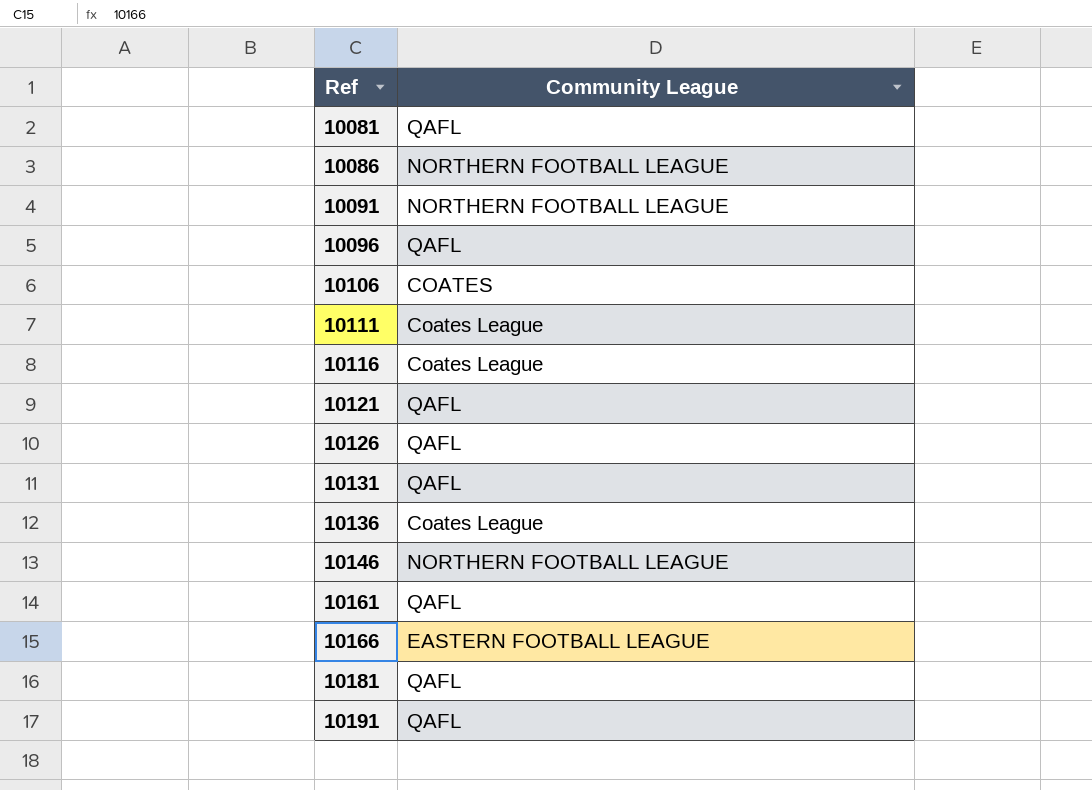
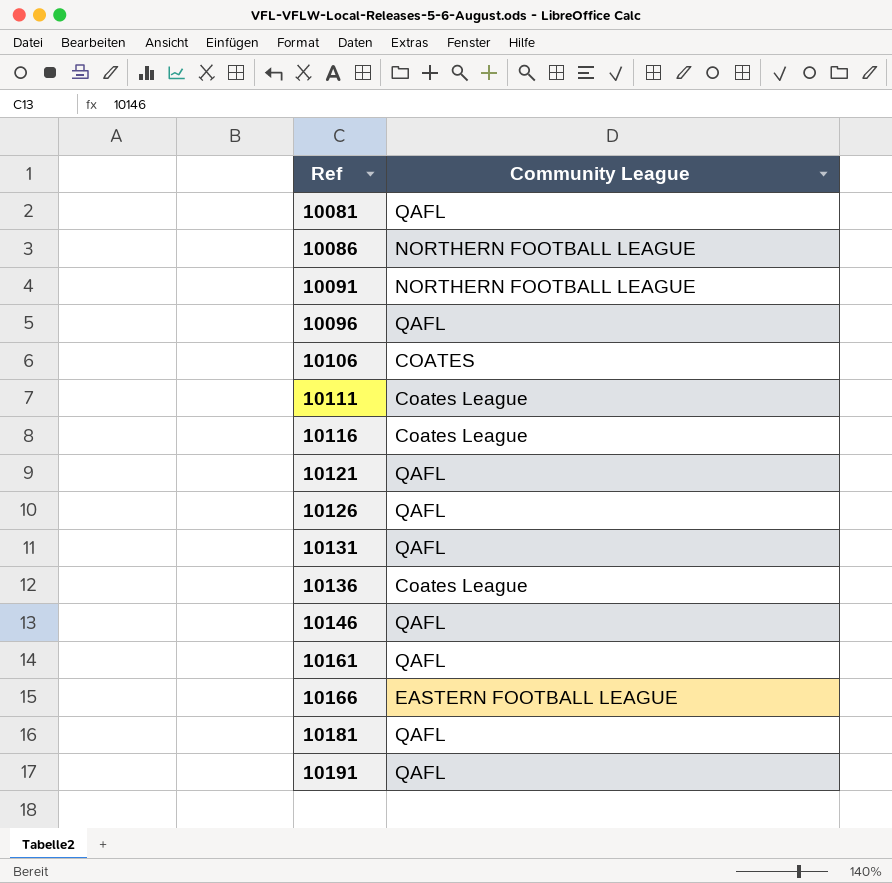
10146 | Community League: NORTHERN FOOTBALL LEAGUE -> QAFL

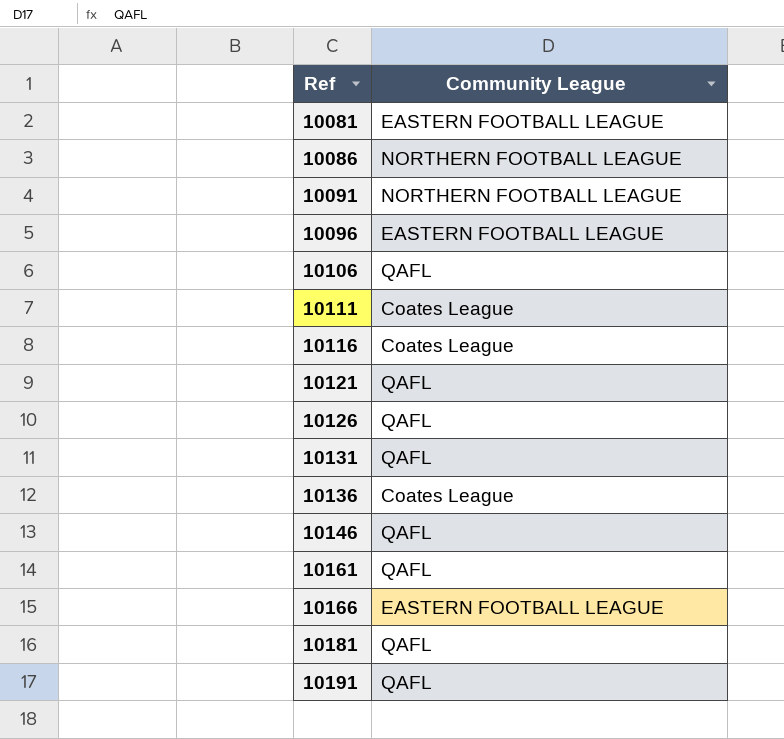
10081 | Community League: QAFL -> EASTERN FOOTBALL LEAGUE
10096 | Community League: QAFL -> EASTERN FOOTBALL LEAGUE
10106 | Community League: COATES -> QAFL

